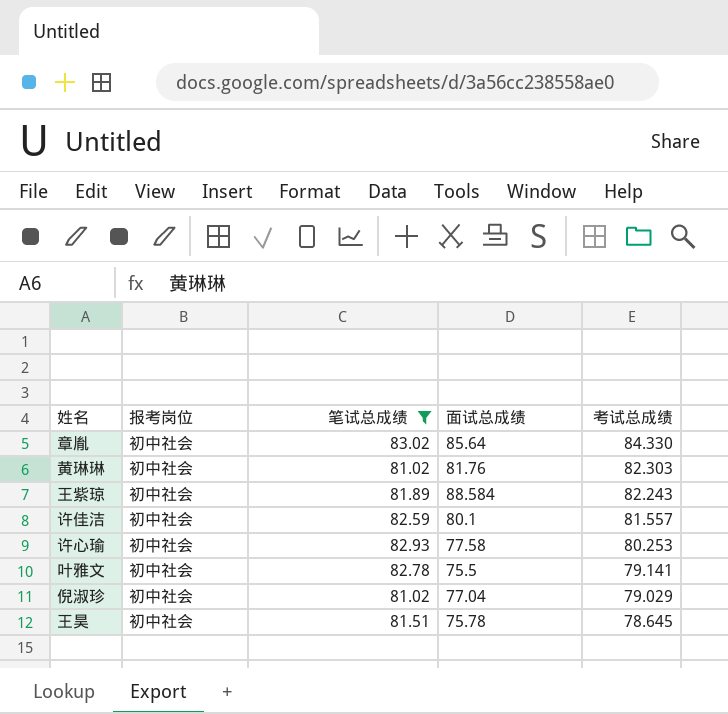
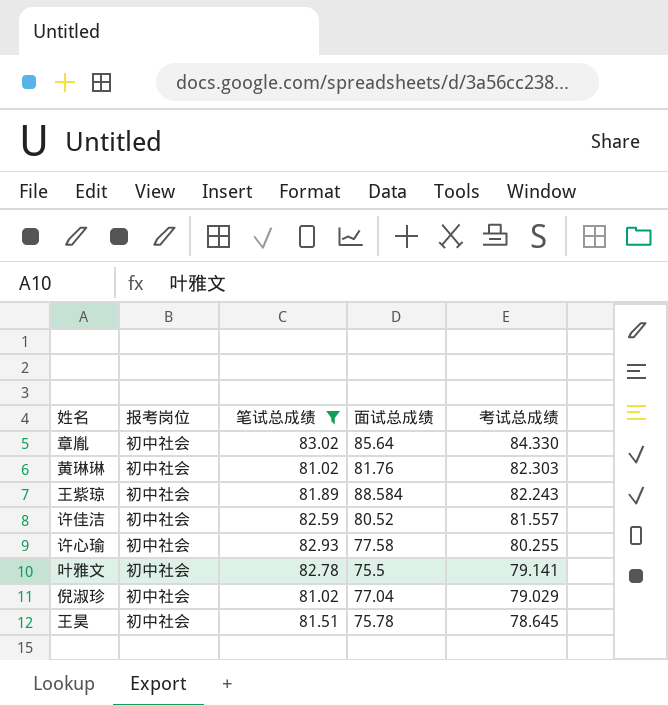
许佳洁 | 面试总成绩: 80.1 -> 80.52
许心瑜 | 考试总成绩: 80.253 -> 80.255

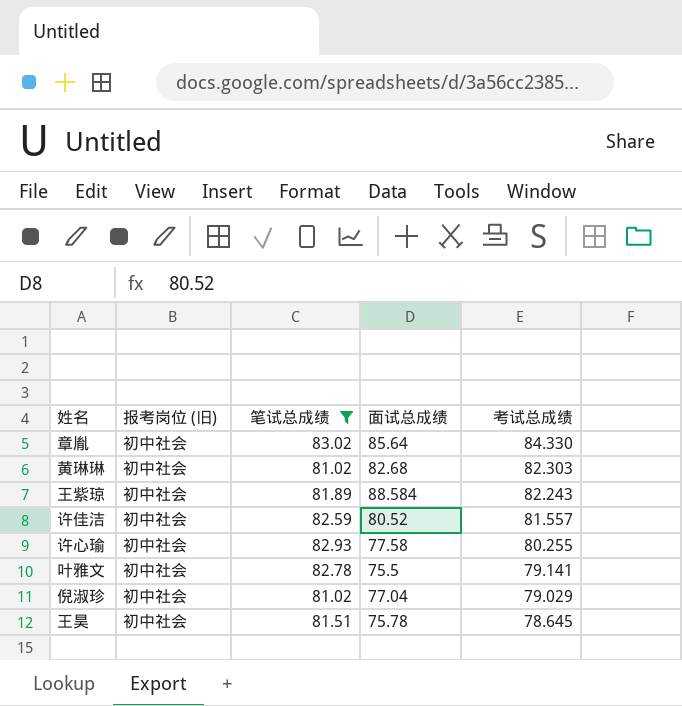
column name: 报考岗位 -> 报考岗位 (旧)
黄琳琳 | 面试总成绩: 81.76 -> 82.68

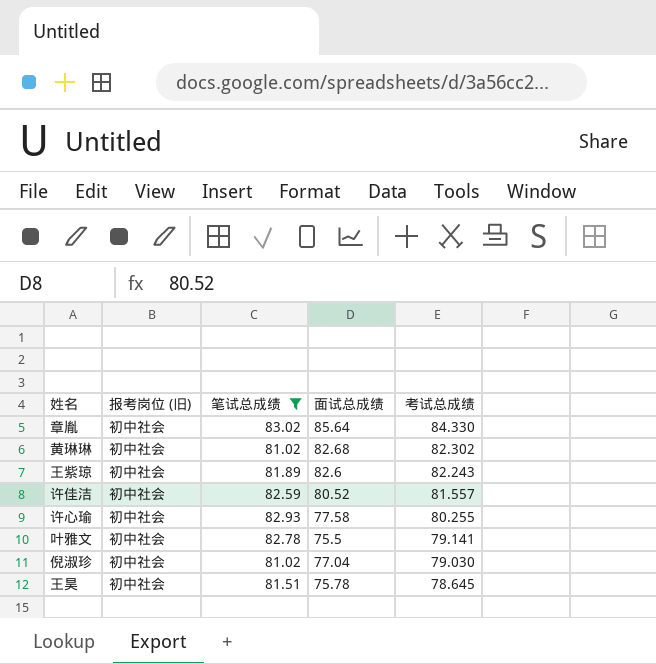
黄琳琳 | 考试总成绩: 82.303 -> 82.302
王紫琼 | 面试总成绩: 88.584 -> 82.6
倪淑珍 | 考试总成绩: 79.029 -> 79.030

